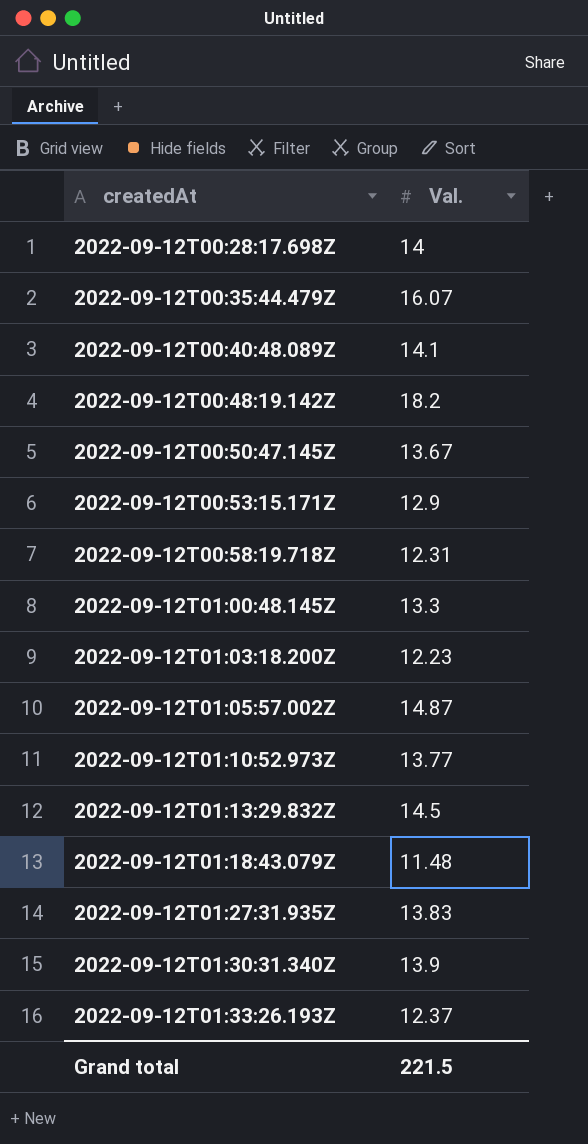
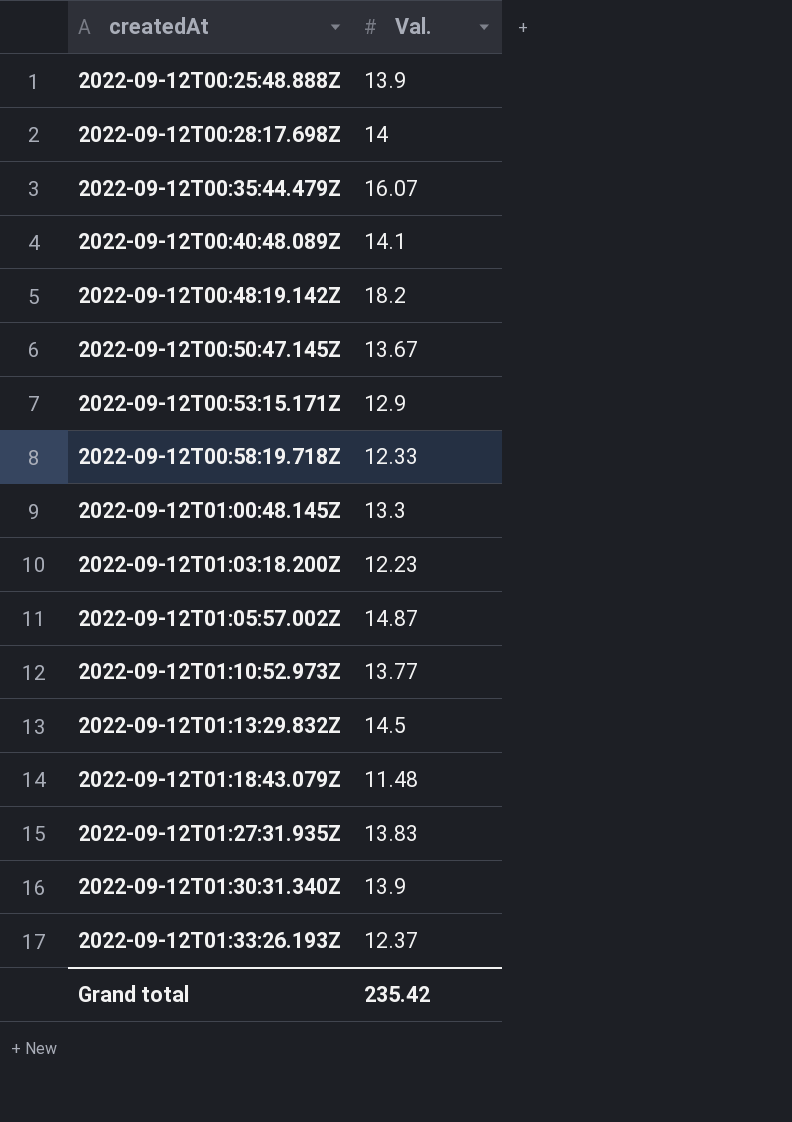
row 2022-09-12T00:25:48.888Z: none -> 13.9
2022-09-12T00:58:19.718Z | Val.: 12.31 -> 12.33
Grand total | Val.: 221.5 -> 235.42

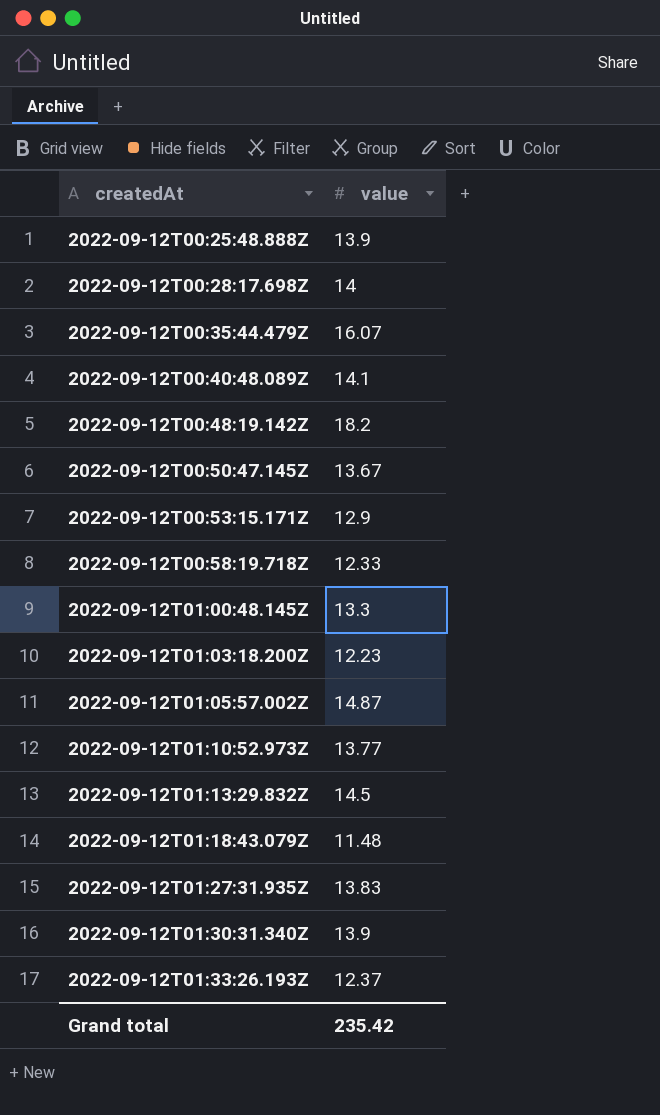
column name: Val. -> value

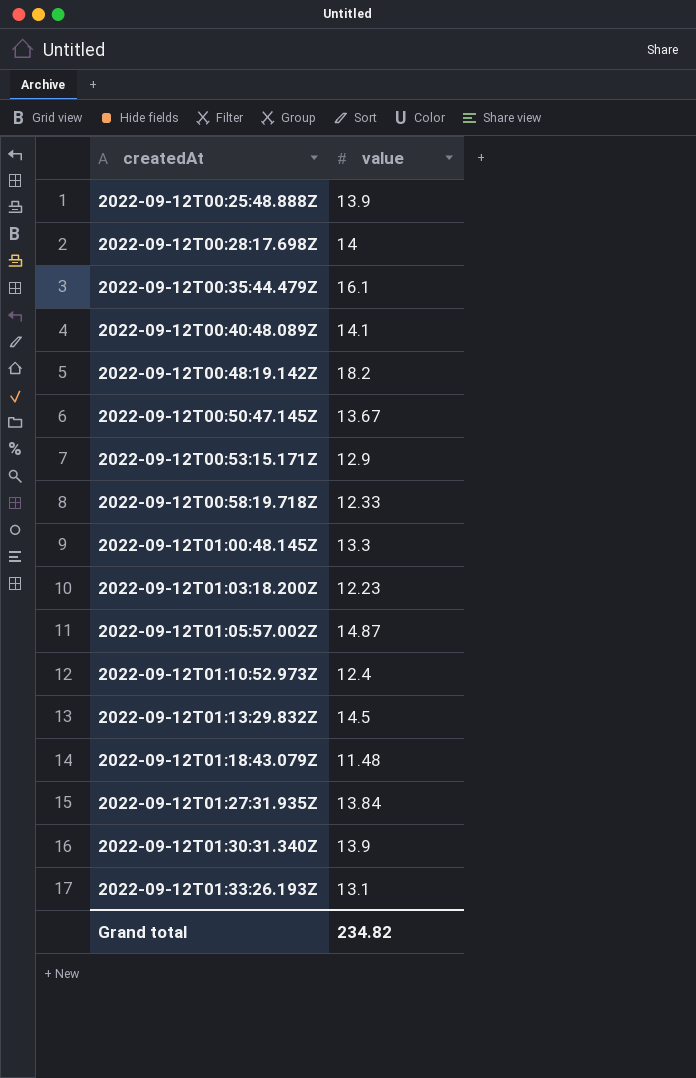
2022-09-12T00:35:44.479Z | value: 16.07 -> 16.1
2022-09-12T01:10:52.973Z | value: 13.77 -> 12.4
2022-09-12T01:27:31.935Z | value: 13.83 -> 13.84
2022-09-12T01:33:26.193Z | value: 12.37 -> 13.1
Grand total | value: 235.42 -> 234.82

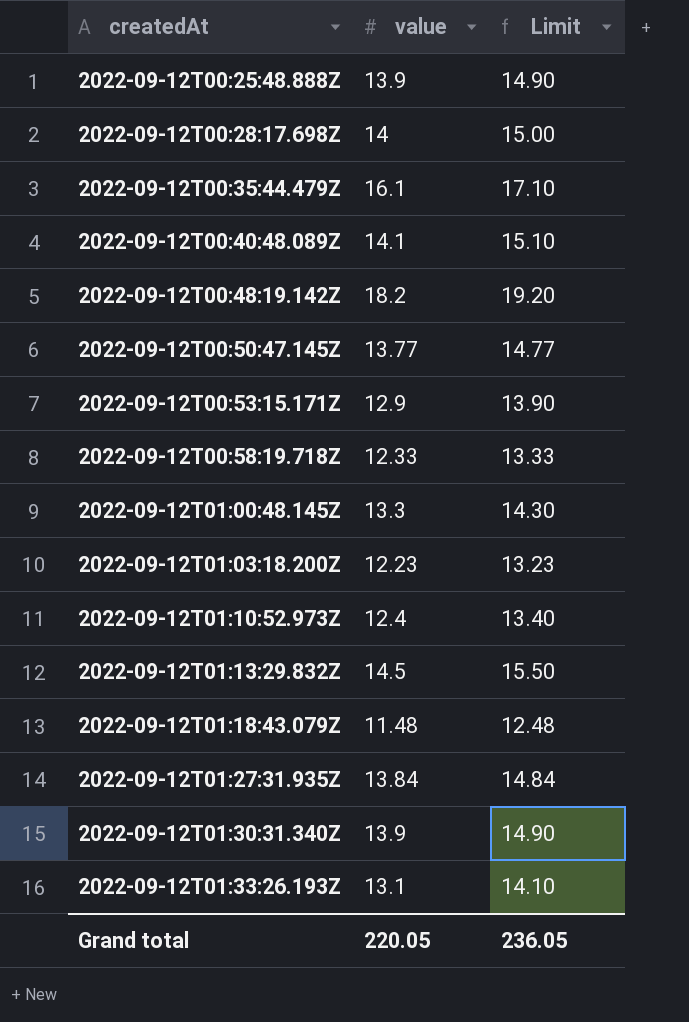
column Limit | formula: none -> [value] + 1
row 2022-09-12T01:05:57.002Z: 14.87 -> none
2022-09-12T00:50:47.145Z | value: 13.67 -> 13.77
Grand total | value: 234.82 -> 220.05

